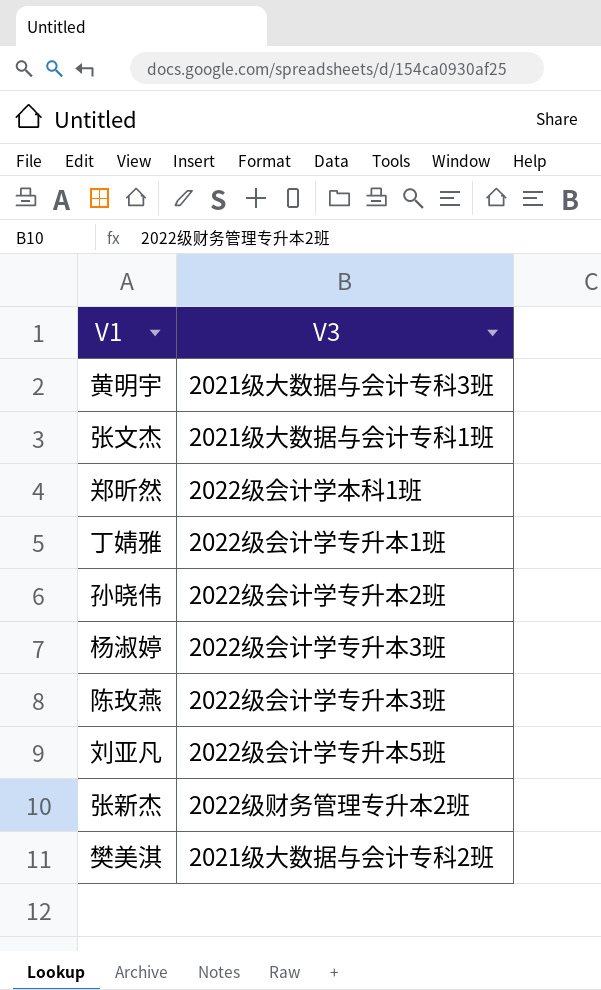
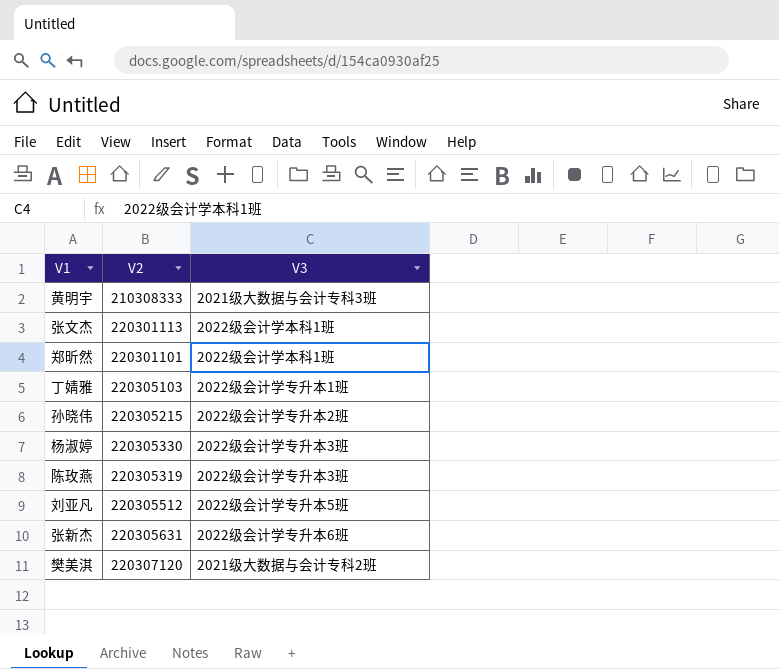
column V2 | position: none -> 2
张文杰 | V3: 2021级大数据与会计专科1班 -> 2022级会计学本科1班
张新杰 | V3: 2022级财务管理专升本2班 -> 2022级会计学专升本6班

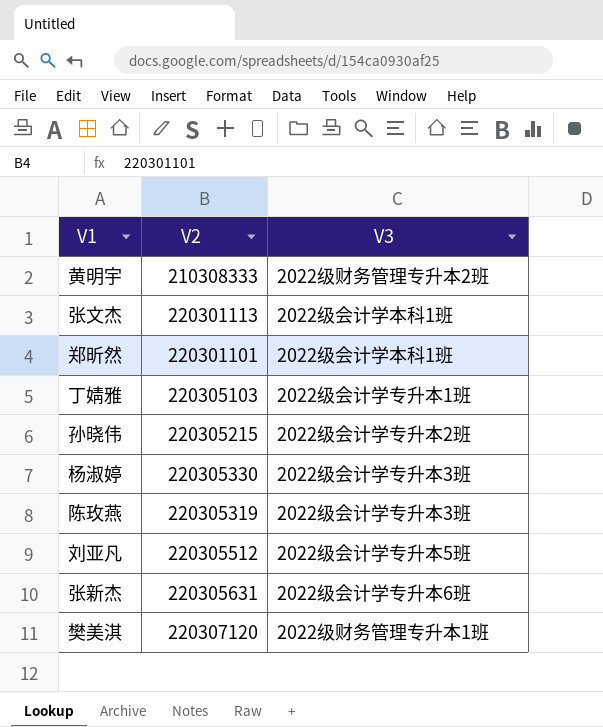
黄明宇 | V3: 2021级大数据与会计专科3班 -> 2022级财务管理专升本2班
樊美淇 | V3: 2021级大数据与会计专科2班 -> 2022级财务管理专升本1班

